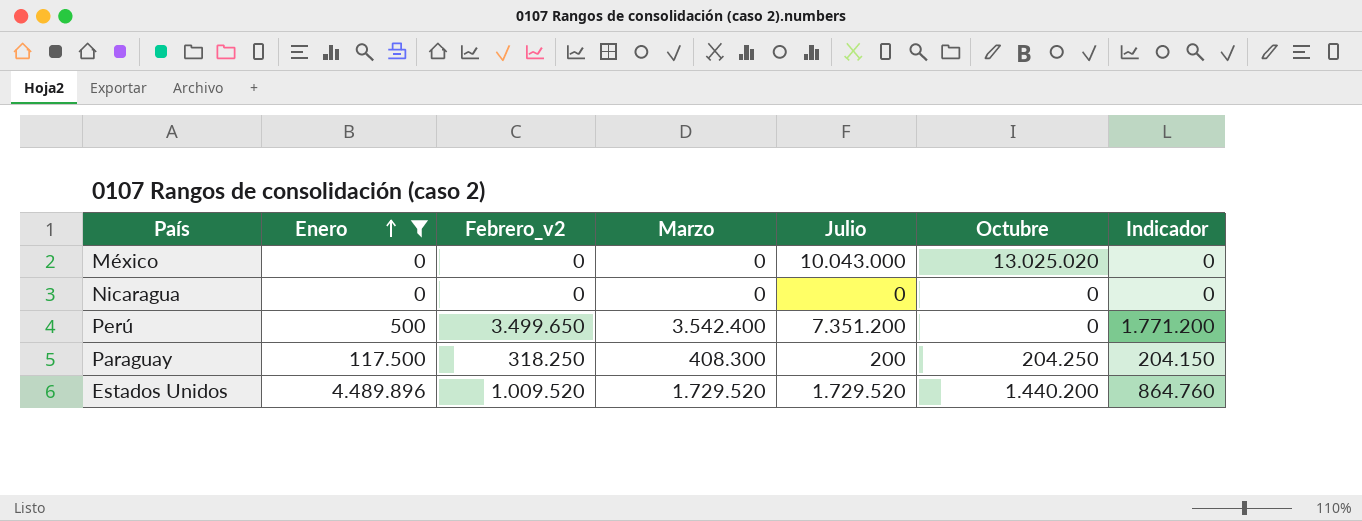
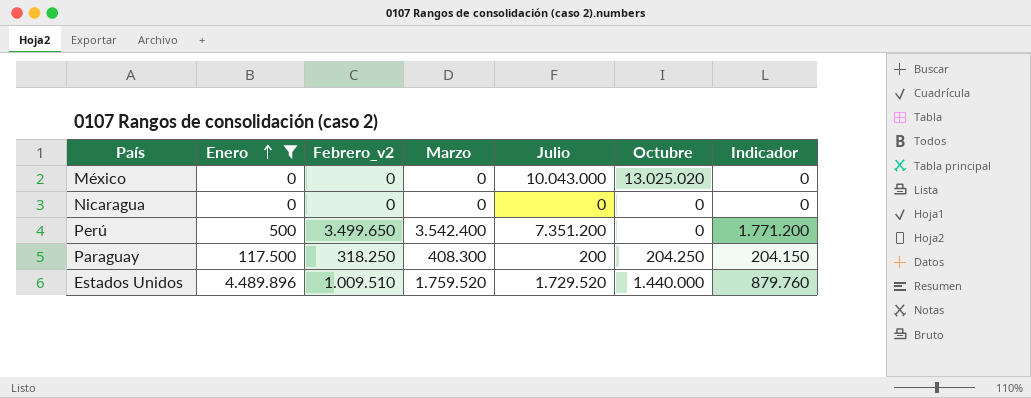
Estados Unidos | Febrero_v2: 1.009.520 -> 1.009.510
Estados Unidos | Marzo: 1.729.520 -> 1.759.520
Estados Unidos | Octubre: 1.440.200 -> 1.440.000
Estados Unidos | Indicador: 864.760 -> 879.760

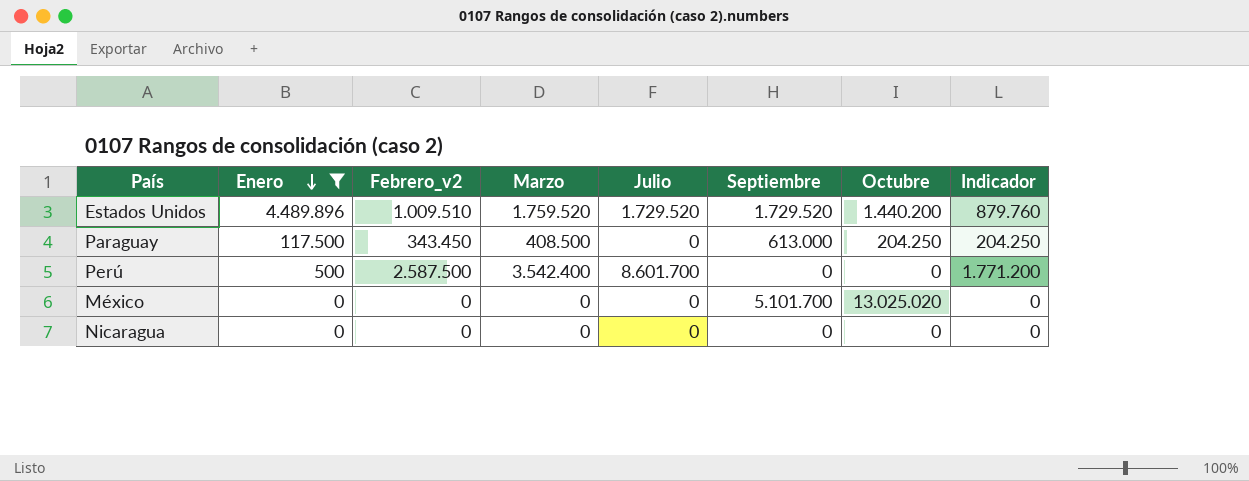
row order: Enero ascending -> Enero descending
column Septiembre | position: none -> 6
Estados Unidos | Octubre: 1.440.000 -> 1.440.200
Paraguay | Febrero_v2: 318.250 -> 343.450
Paraguay | Marzo: 408.300 -> 408.500
Paraguay | Julio: 200 -> 0
Paraguay | Indicador: 204.150 -> 204.250
Perú | Febrero_v2: 3.499.650 -> 2.587.500
Perú | Julio: 7.351.200 -> 8.601.700
México | Julio: 10.043.000 -> 0

